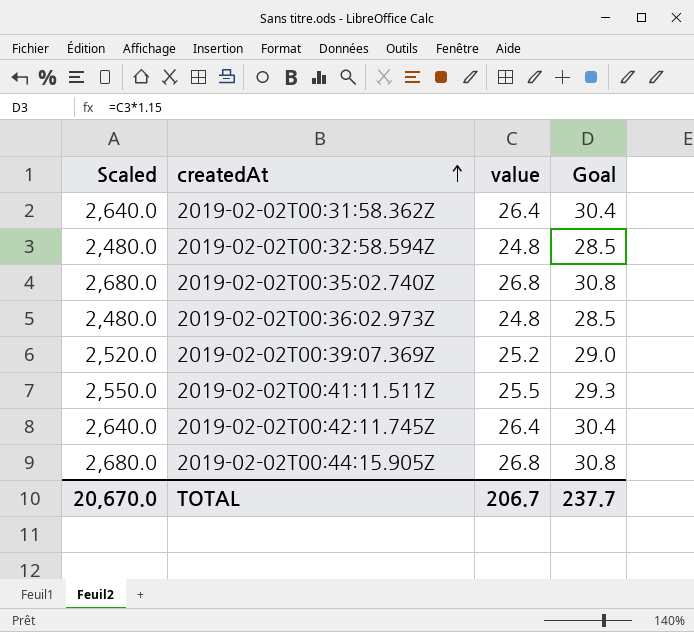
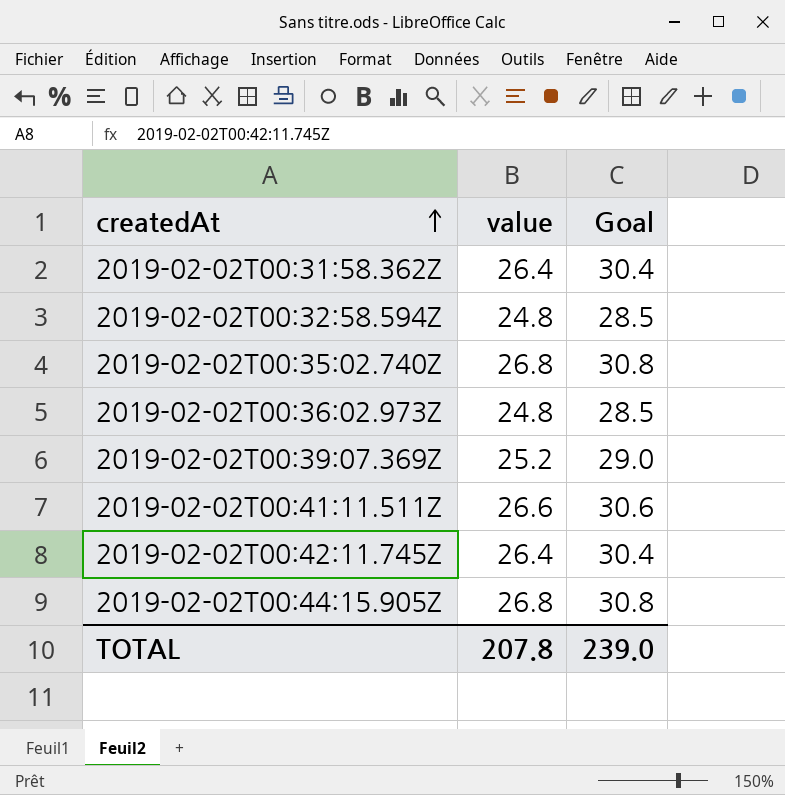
column Scaled | formula: [value] * 100 -> none
2019-02-02T00:41:11.511Z | value: 25.5 -> 26.6
2019-02-02T00:41:11.511Z | Goal: 29.3 -> 30.6
TOTAL | value: 206.7 -> 207.8
TOTAL | Goal: 237.7 -> 239.0

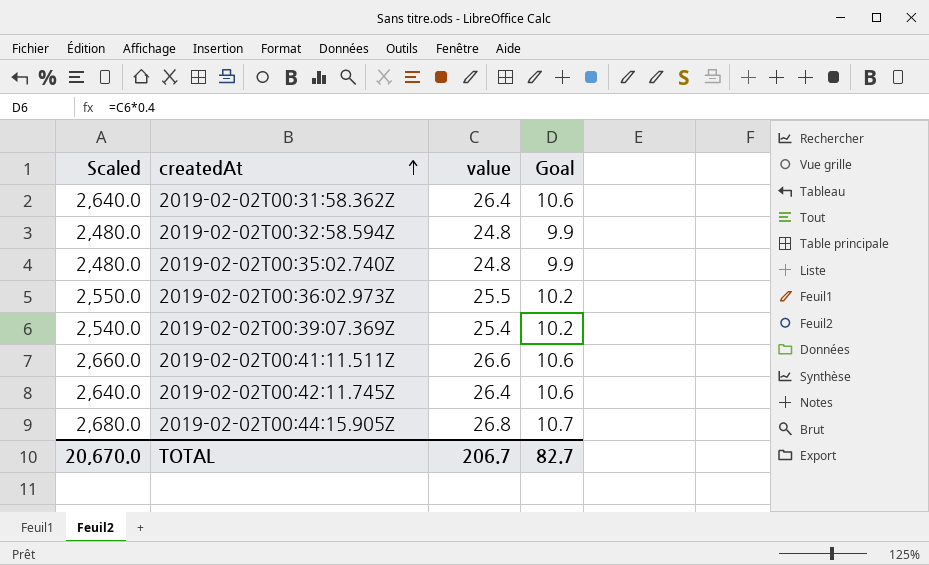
column Scaled | formula: none -> [value] * 100
column Goal | formula: [value] * 1.15 -> [value] * 0.4
2019-02-02T00:35:02.740Z | value: 26.8 -> 24.8
2019-02-02T00:36:02.973Z | value: 24.8 -> 25.5
2019-02-02T00:39:07.369Z | value: 25.2 -> 25.4
TOTAL | value: 207.8 -> 206.7
TOTAL | Goal: 239.0 -> 82.7

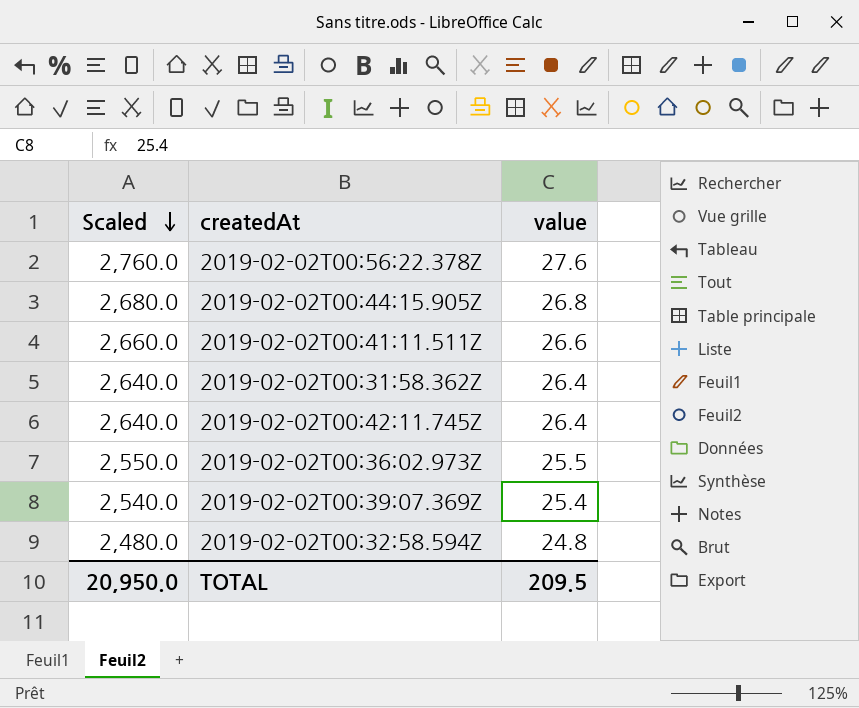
row order: createdAt ascending -> Scaled descending
column Goal | formula: [value] * 0.4 -> none
row 2019-02-02T00:35:02.740Z: 2,480.0 | 24.8 | 9.9 -> none
row 2019-02-02T00:56:22.378Z: none -> 2,760.0 | 27.6
TOTAL | Scaled: 20,670.0 -> 20,950.0
TOTAL | value: 206.7 -> 209.5

